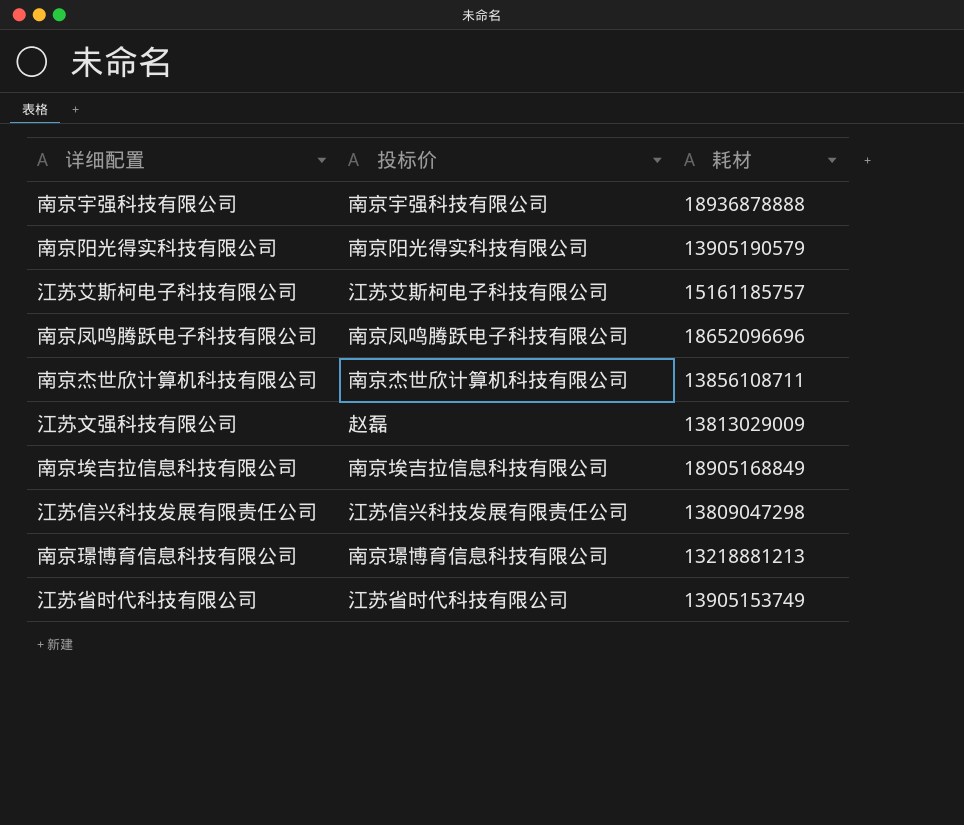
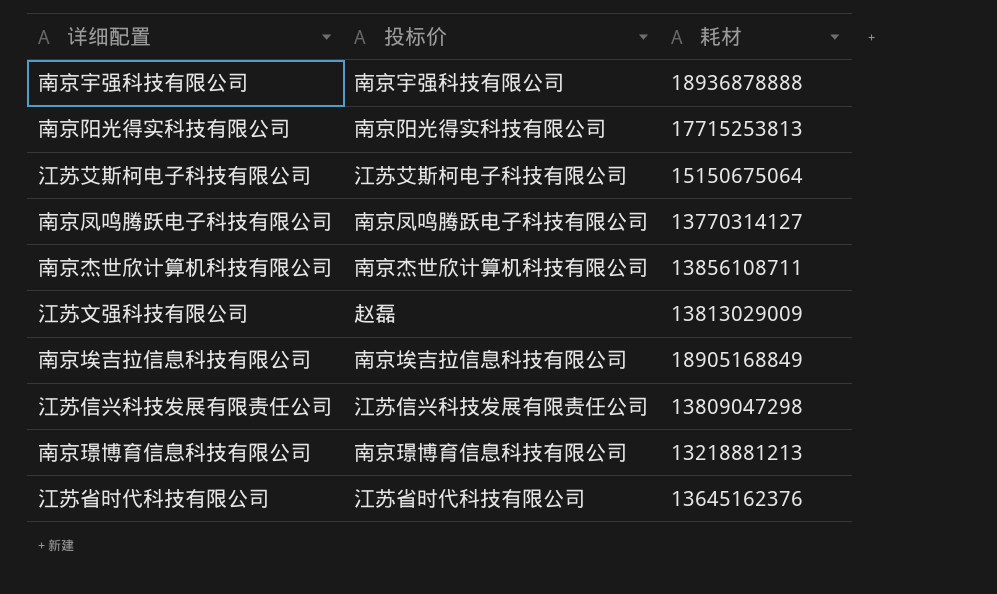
南京阳光得实科技有限公司 | 耗材: 13905190579 -> 17715253813
江苏艾斯柯电子科技有限公司 | 耗材: 15161185757 -> 15150675064
南京凤鸣腾跃电子科技有限公司 | 耗材: 18652096696 -> 13770314127
江苏省时代科技有限公司 | 耗材: 13905153749 -> 13645162376

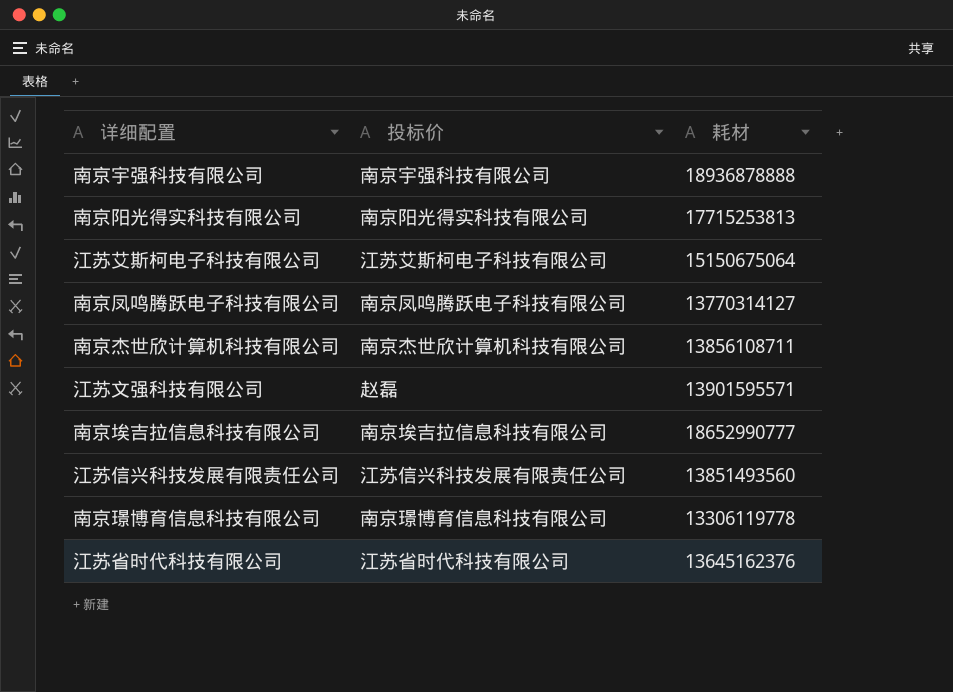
江苏文强科技有限公司 | 耗材: 13813029009 -> 13901595571
南京埃吉拉信息科技有限公司 | 耗材: 18905168849 -> 18652990777
江苏信兴科技发展有限责任公司 | 耗材: 13809047298 -> 13851493560
南京璟博育信息科技有限公司 | 耗材: 13218881213 -> 13306119778

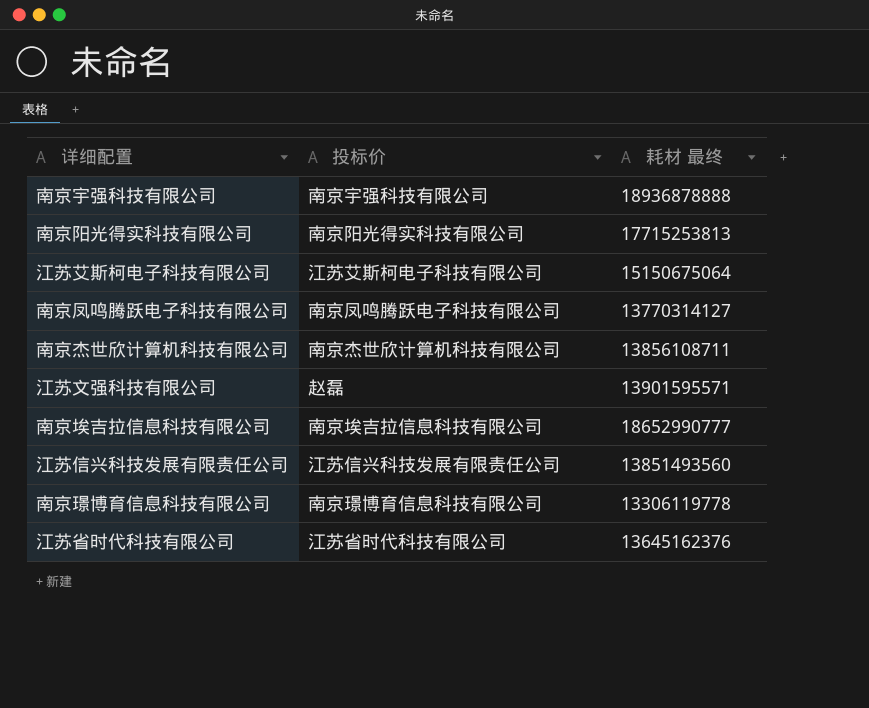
column name: 耗材 -> 耗材 最终

